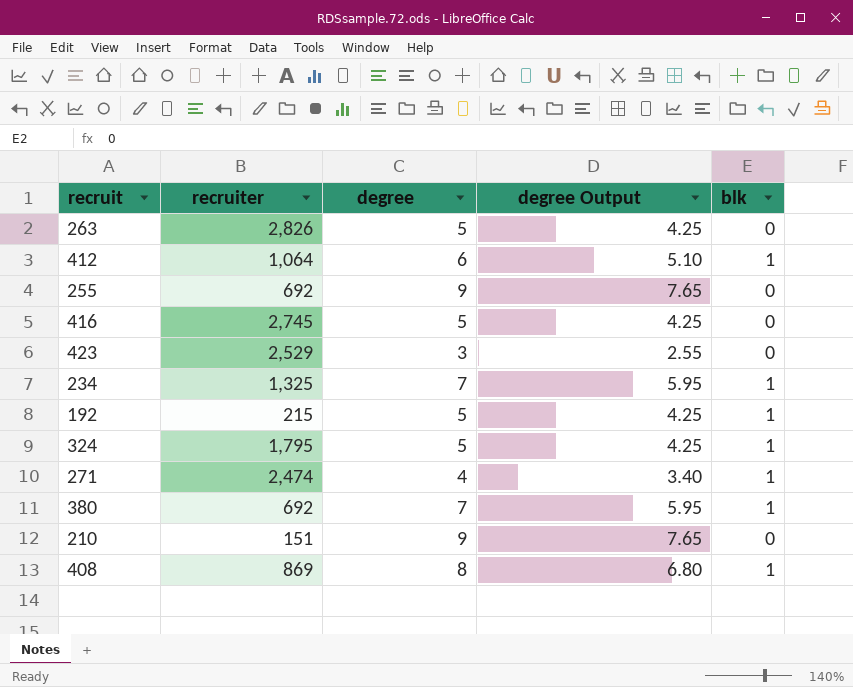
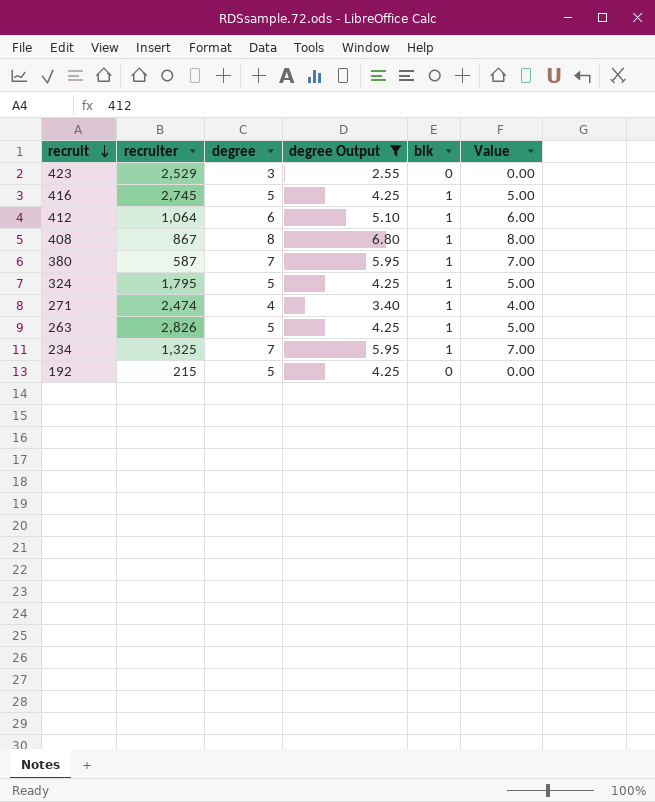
filter: none -> degree Output != 7.65
row order: none -> recruit descending
column Value | formula: none -> [degree] * [blk]
416 | blk: 0 -> 1
408 | recruiter: 869 -> 867
380 | recruiter: 692 -> 587
263 | blk: 0 -> 1
192 | blk: 1 -> 0

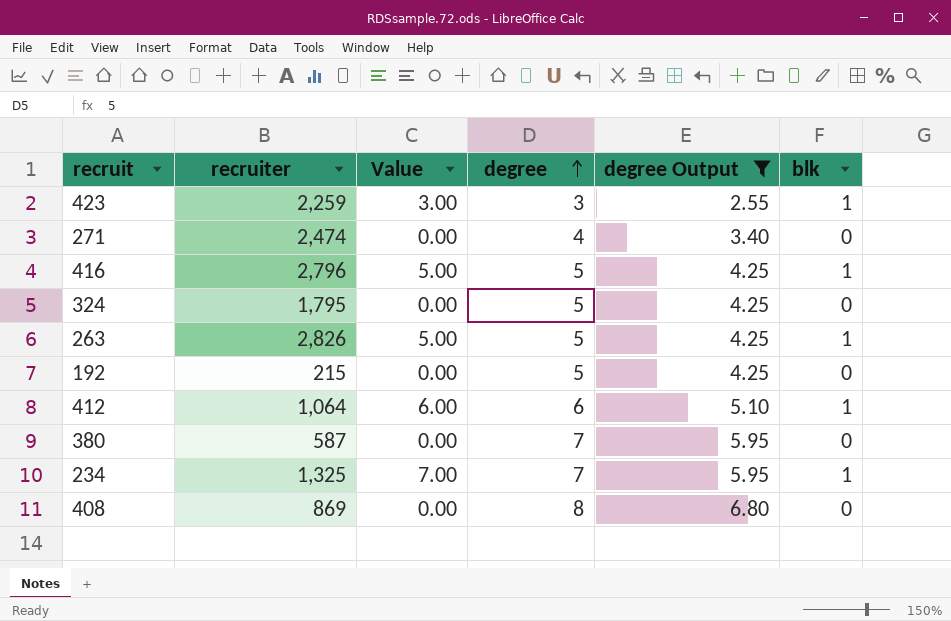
row order: recruit descending -> degree ascending
column Value | position: 6 -> 3
423 | recruiter: 2,529 -> 2,259
423 | Value: 0.00 -> 3.00
423 | blk: 0 -> 1
271 | Value: 4.00 -> 0.00
271 | blk: 1 -> 0
416 | recruiter: 2,745 -> 2,796
324 | Value: 5.00 -> 0.00
324 | blk: 1 -> 0
380 | Value: 7.00 -> 0.00
380 | blk: 1 -> 0
408 | recruiter: 867 -> 869
408 | Value: 8.00 -> 0.00
408 | blk: 1 -> 0

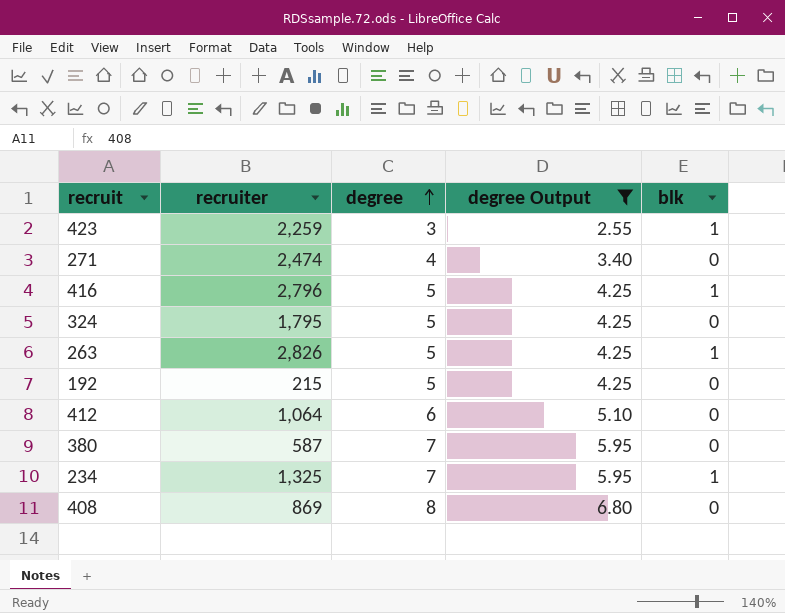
column Value | formula: [degree] * [blk] -> none
412 | blk: 1 -> 0

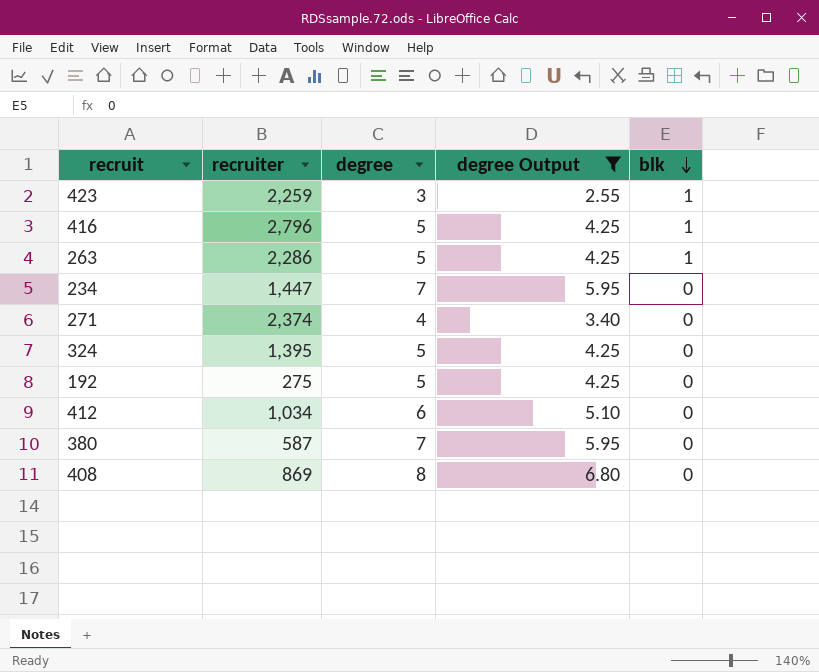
row order: degree ascending -> blk descending
263 | recruiter: 2,826 -> 2,286
234 | recruiter: 1,325 -> 1,447
234 | blk: 1 -> 0
271 | recruiter: 2,474 -> 2,374
324 | recruiter: 1,795 -> 1,395
192 | recruiter: 215 -> 275
412 | recruiter: 1,064 -> 1,034

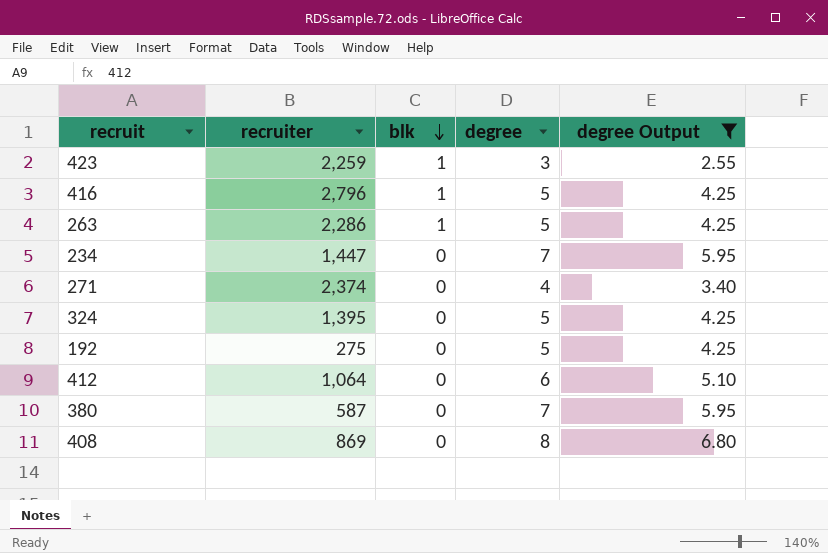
column blk | position: 5 -> 3
412 | recruiter: 1,034 -> 1,064

